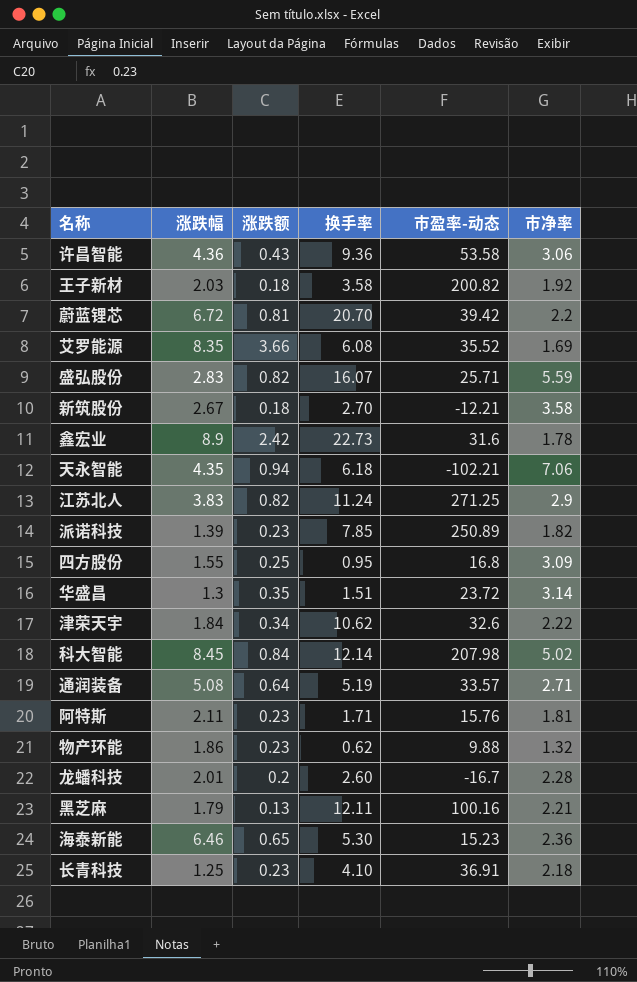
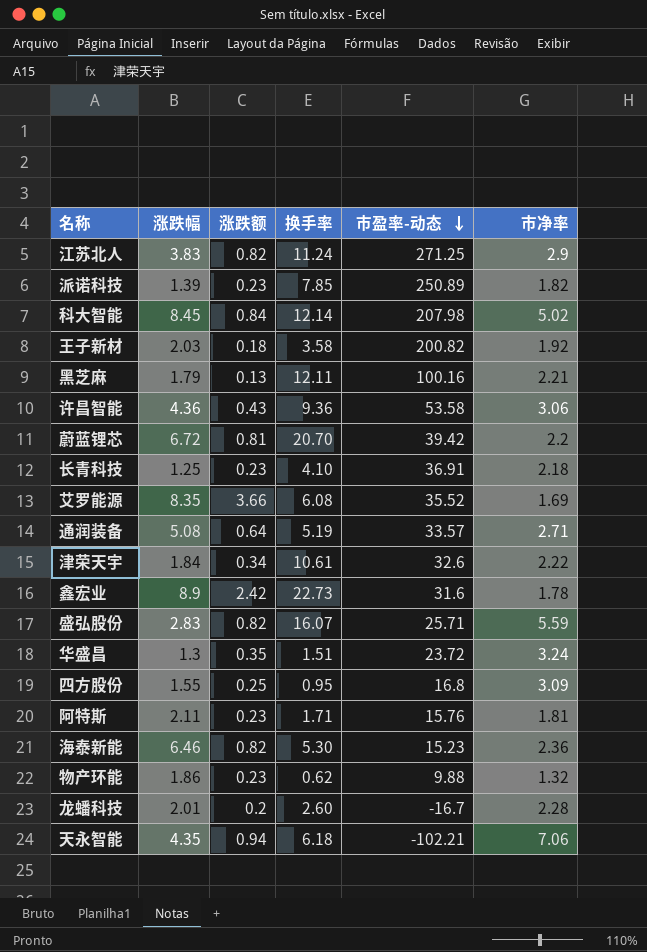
row order: none -> 市盈率-动态 descending
row 新筑股份: 2.67 | 0.18 | 2.70 | -12.21 | 3.58 -> none
津荣天宇 | 换手率: 10.62 -> 10.61
华盛昌 | 市净率: 3.14 -> 3.24
海泰新能 | 涨跌额: 0.65 -> 0.82

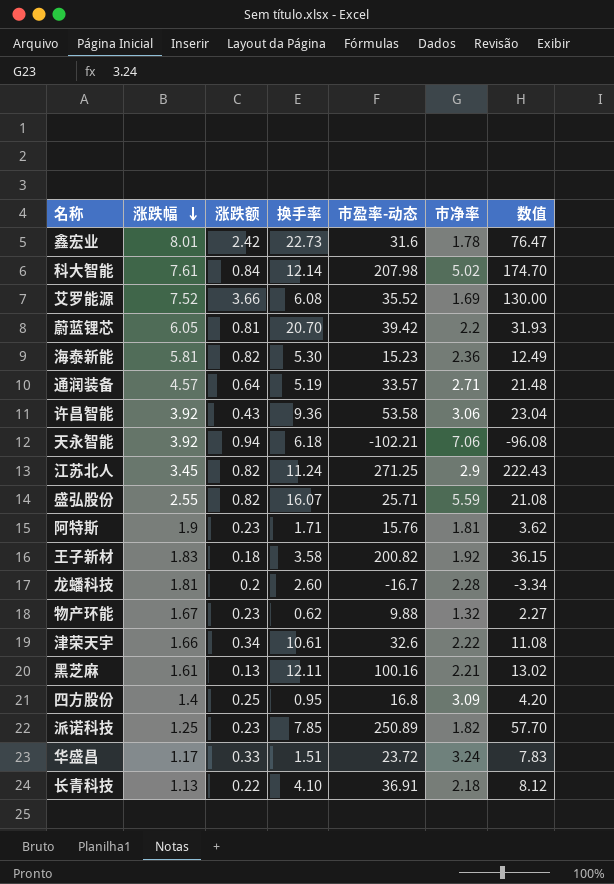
row order: 市盈率-动态 descending -> 涨跌幅 descending
column 数值 | formula: none -> [涨跌额] * [市盈率-动态]
鑫宏业 | 涨跌幅: 8.9 -> 8.01
科大智能 | 涨跌幅: 8.45 -> 7.61
艾罗能源 | 涨跌幅: 8.35 -> 7.52
蔚蓝锂芯 | 涨跌幅: 6.72 -> 6.05
海泰新能 | 涨跌幅: 6.46 -> 5.81
通润装备 | 涨跌幅: 5.08 -> 4.57
许昌智能 | 涨跌幅: 4.36 -> 3.92
天永智能 | 涨跌幅: 4.35 -> 3.92
江苏北人 | 涨跌幅: 3.83 -> 3.45
盛弘股份 | 涨跌幅: 2.83 -> 2.55
阿特斯 | 涨跌幅: 2.11 -> 1.9
王子新材 | 涨跌幅: 2.03 -> 1.83
龙蟠科技 | 涨跌幅: 2.01 -> 1.81
物产环能 | 涨跌幅: 1.86 -> 1.67
津荣天宇 | 涨跌幅: 1.84 -> 1.66
黑芝麻 | 涨跌幅: 1.79 -> 1.61
四方股份 | 涨跌幅: 1.55 -> 1.4
派诺科技 | 涨跌幅: 1.39 -> 1.25
华盛昌 | 涨跌幅: 1.3 -> 1.17
华盛昌 | 涨跌额: 0.35 -> 0.33
长青科技 | 涨跌幅: 1.25 -> 1.13
长青科技 | 涨跌额: 0.23 -> 0.22

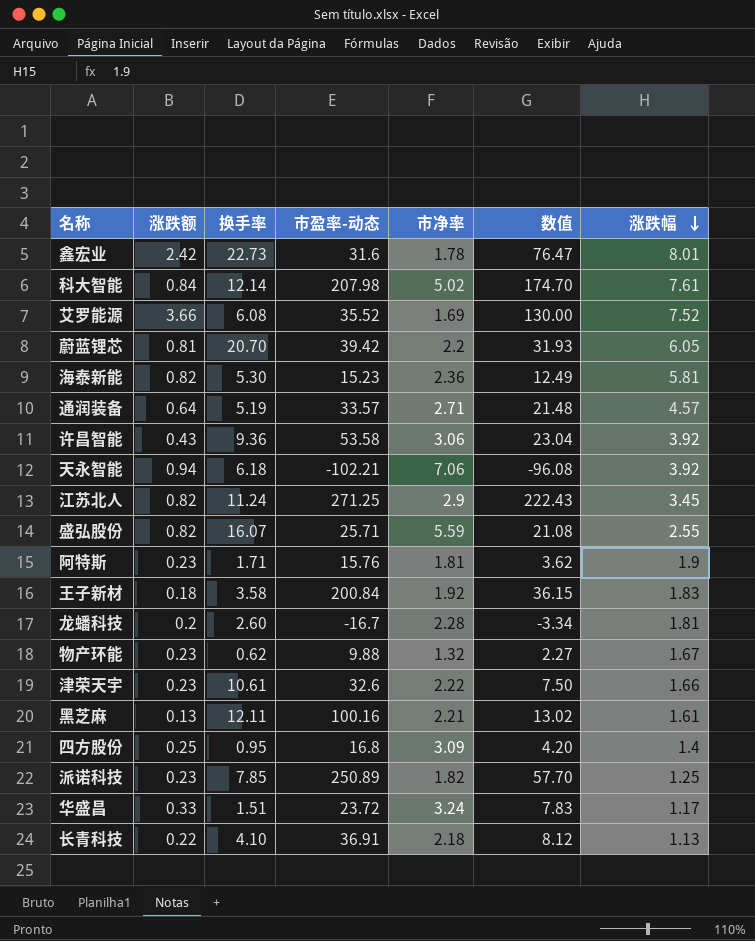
column 涨跌幅 | position: 2 -> 7
王子新材 | 市盈率-动态: 200.82 -> 200.84
津荣天宇 | 涨跌额: 0.34 -> 0.23
津荣天宇 | 数值: 11.08 -> 7.50

